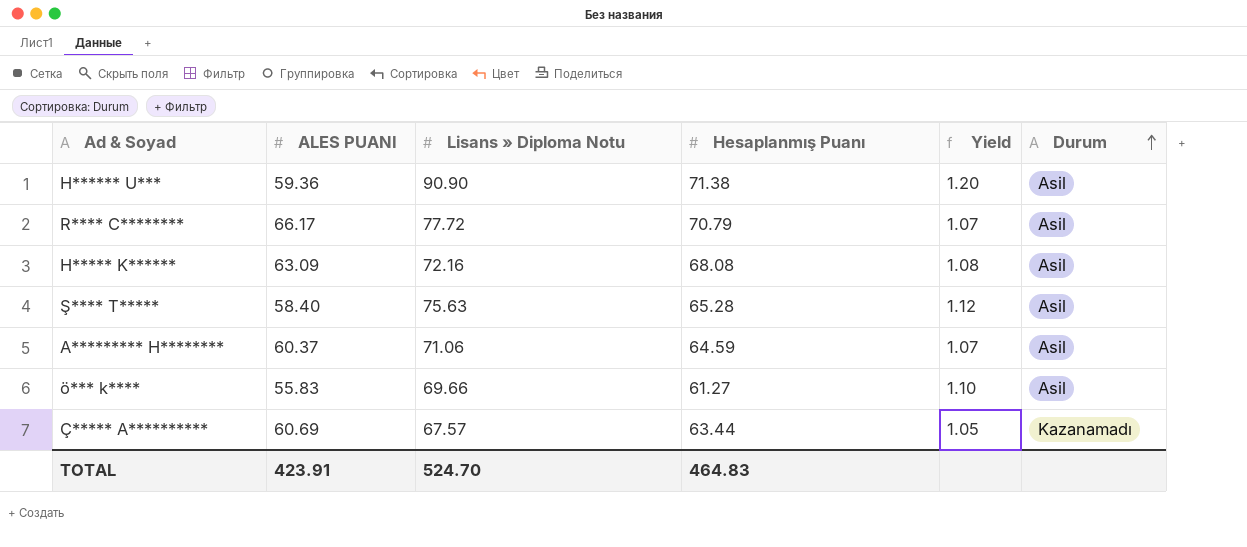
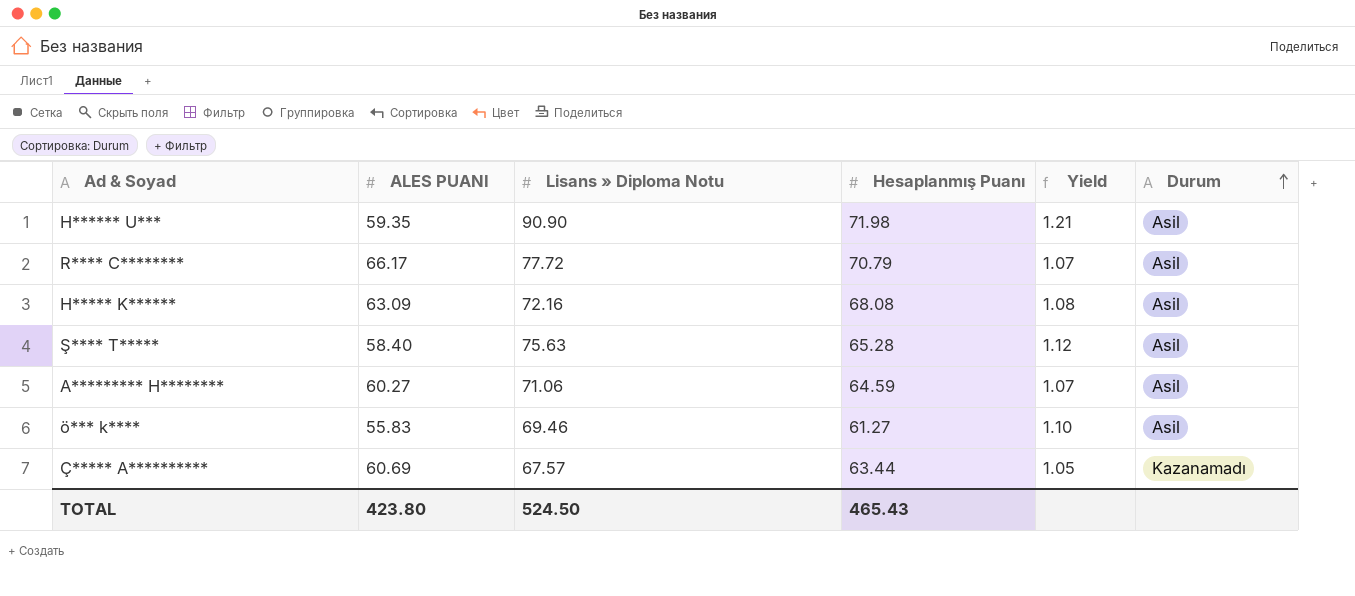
H****** U*** | ALES PUANI: 59.36 -> 59.35
H****** U*** | Hesaplanmış Puanı: 71.38 -> 71.98
H****** U*** | Yield: 1.20 -> 1.21
A********* H******** | ALES PUANI: 60.37 -> 60.27
ö*** k**** | Lisans » Diploma Notu: 69.66 -> 69.46
TOTAL | ALES PUANI: 423.91 -> 423.80
TOTAL | Lisans » Diploma Notu: 524.70 -> 524.50
TOTAL | Hesaplanmış Puanı: 464.83 -> 465.43

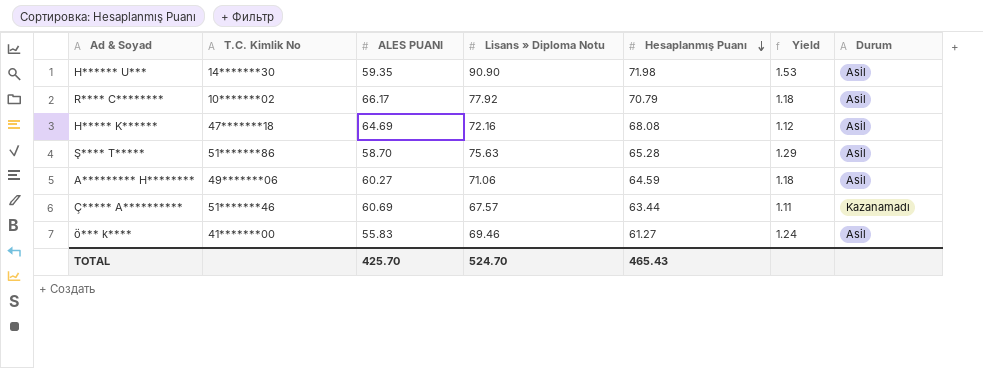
row order: Durum ascending -> Hesaplanmış Puanı descending
column T.C. Kimlik No | position: none -> 2
column Yield | formula: [Hesaplanmış Puanı] / [ALES PUANI] -> [Lisans » Diploma Notu] / [ALES PUANI]
R**** C******** | Lisans » Diploma Notu: 77.72 -> 77.92
H***** K****** | ALES PUANI: 63.09 -> 64.69
Ş**** T***** | ALES PUANI: 58.40 -> 58.70
TOTAL | ALES PUANI: 423.80 -> 425.70
TOTAL | Lisans » Diploma Notu: 524.50 -> 524.70

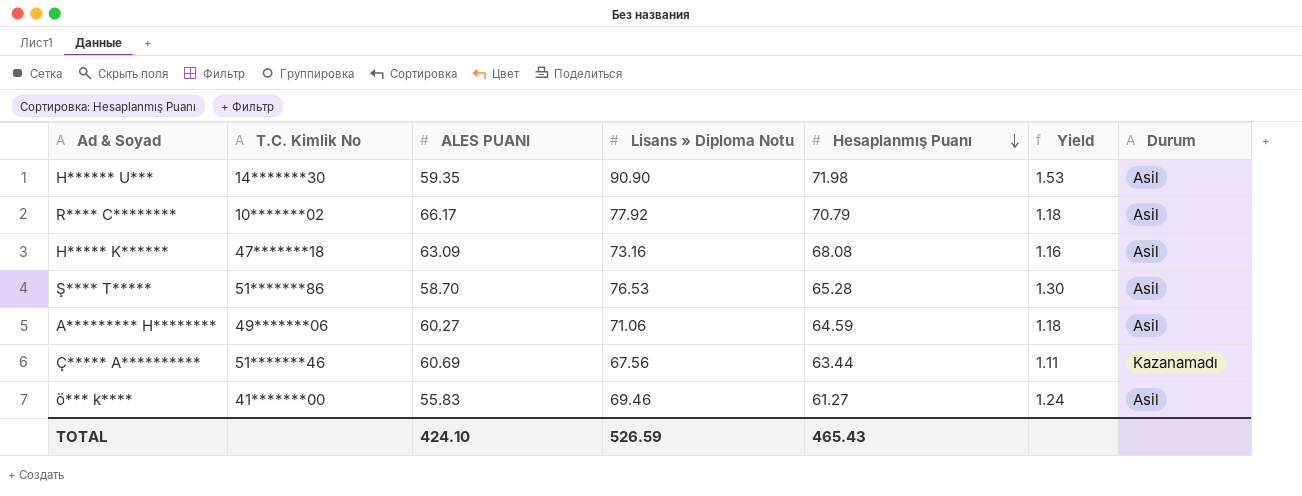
H***** K****** | ALES PUANI: 64.69 -> 63.09
H***** K****** | Lisans » Diploma Notu: 72.16 -> 73.16
H***** K****** | Yield: 1.12 -> 1.16
Ş**** T***** | Lisans » Diploma Notu: 75.63 -> 76.53
Ş**** T***** | Yield: 1.29 -> 1.30
Ç***** A********** | Lisans » Diploma Notu: 67.57 -> 67.56
TOTAL | ALES PUANI: 425.70 -> 424.10
TOTAL | Lisans » Diploma Notu: 524.70 -> 526.59

